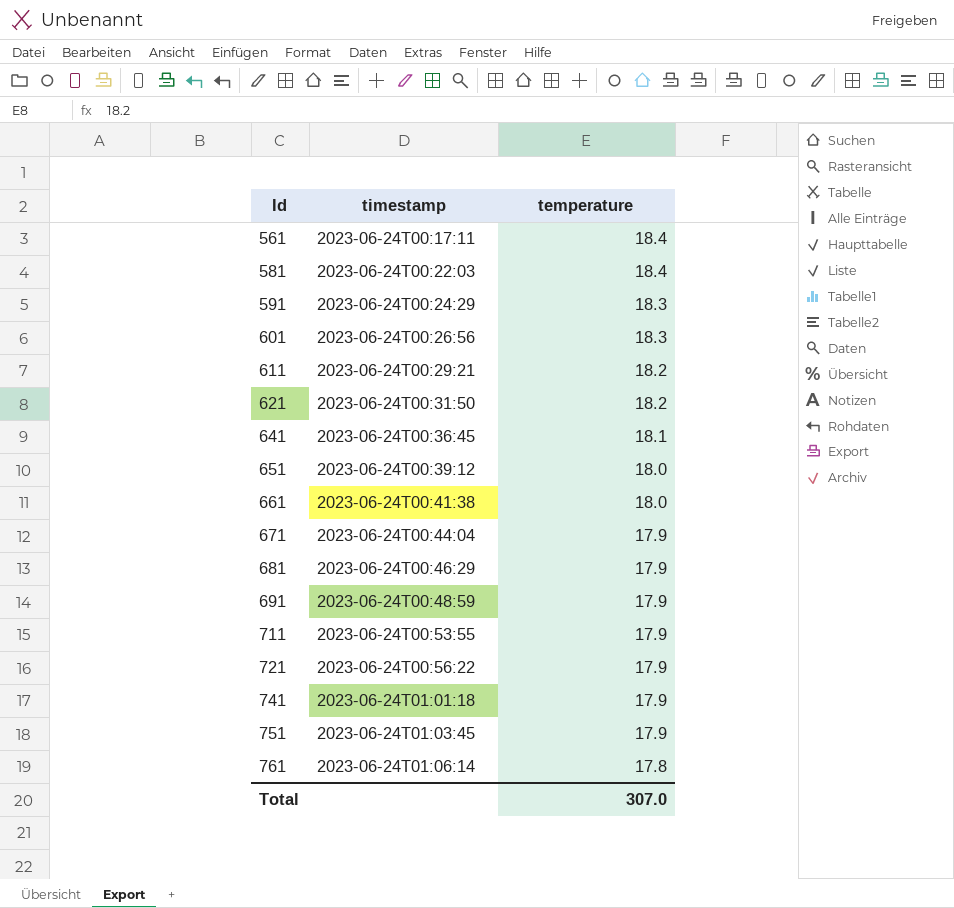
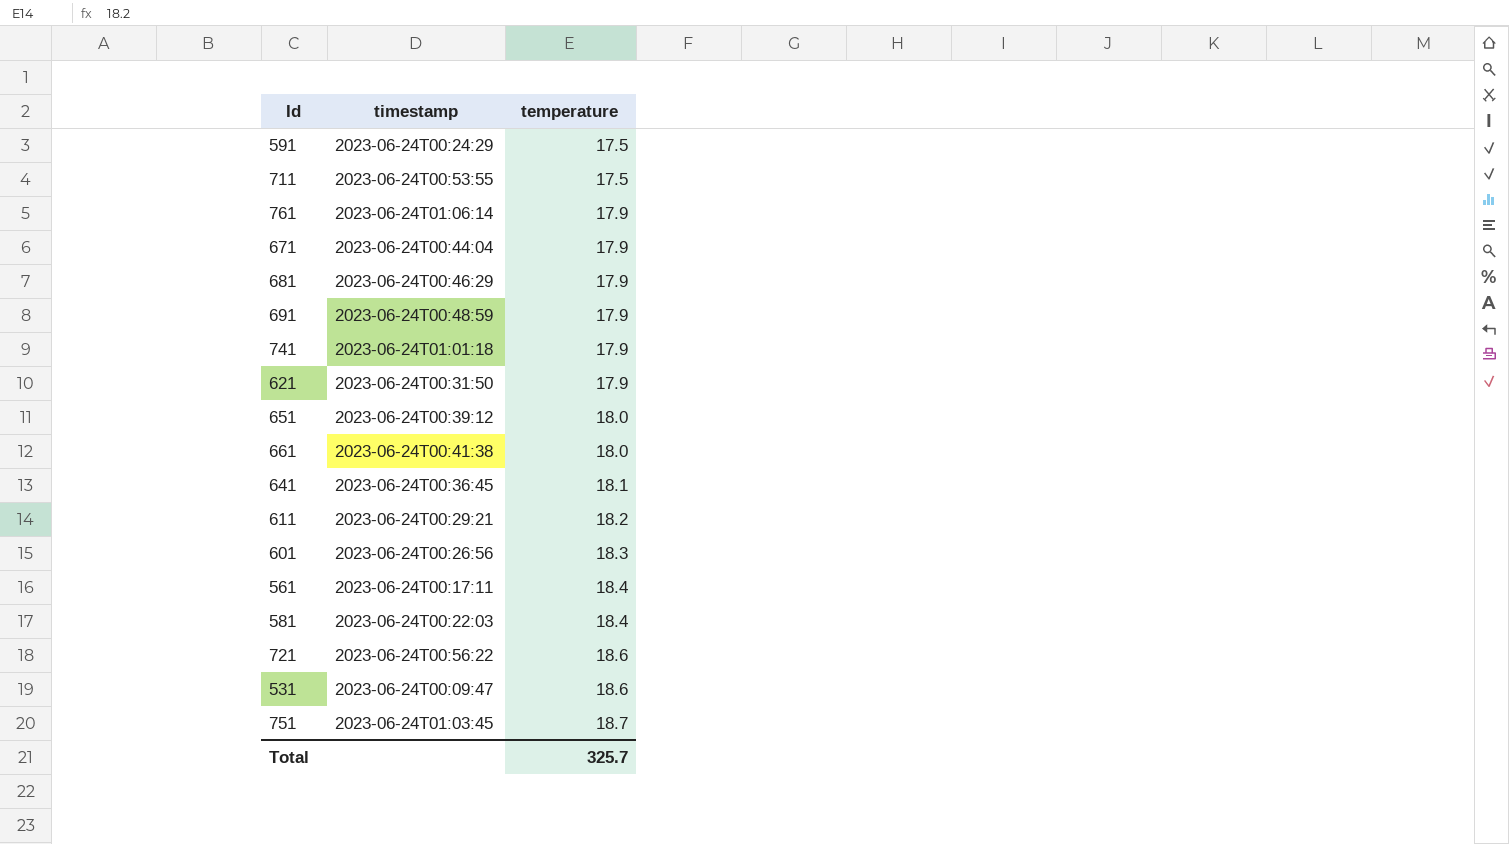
row order: Id ascending -> temperature ascending
591 | temperature: 18.3 -> 17.5
711 | temperature: 17.9 -> 17.5
761 | temperature: 17.8 -> 17.9
621 | temperature: 18.2 -> 17.9
721 | temperature: 17.9 -> 18.6
row 531: none -> 2023-06-24T00:09:47 | 18.6
751 | temperature: 17.9 -> 18.7
Total | temperature: 307.0 -> 325.7

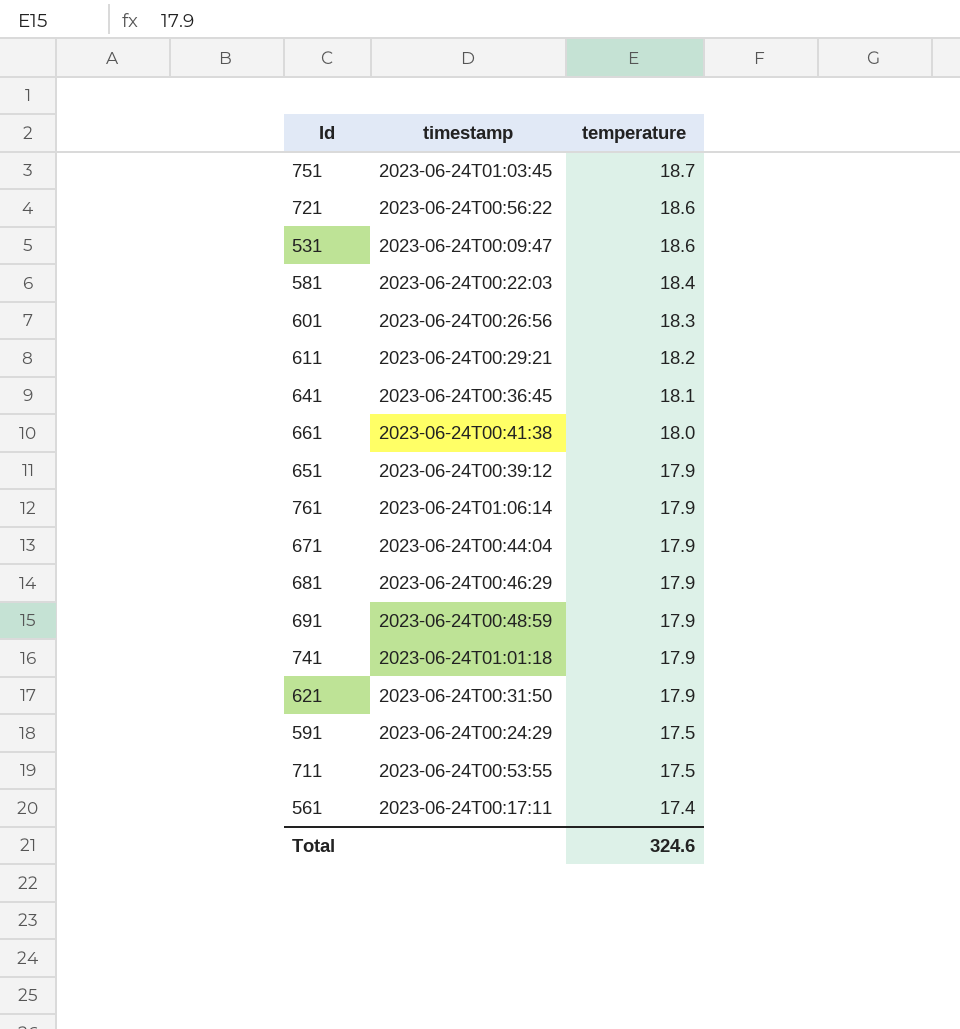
row order: temperature ascending -> temperature descending
651 | temperature: 18.0 -> 17.9
561 | temperature: 18.4 -> 17.4
Total | temperature: 325.7 -> 324.6

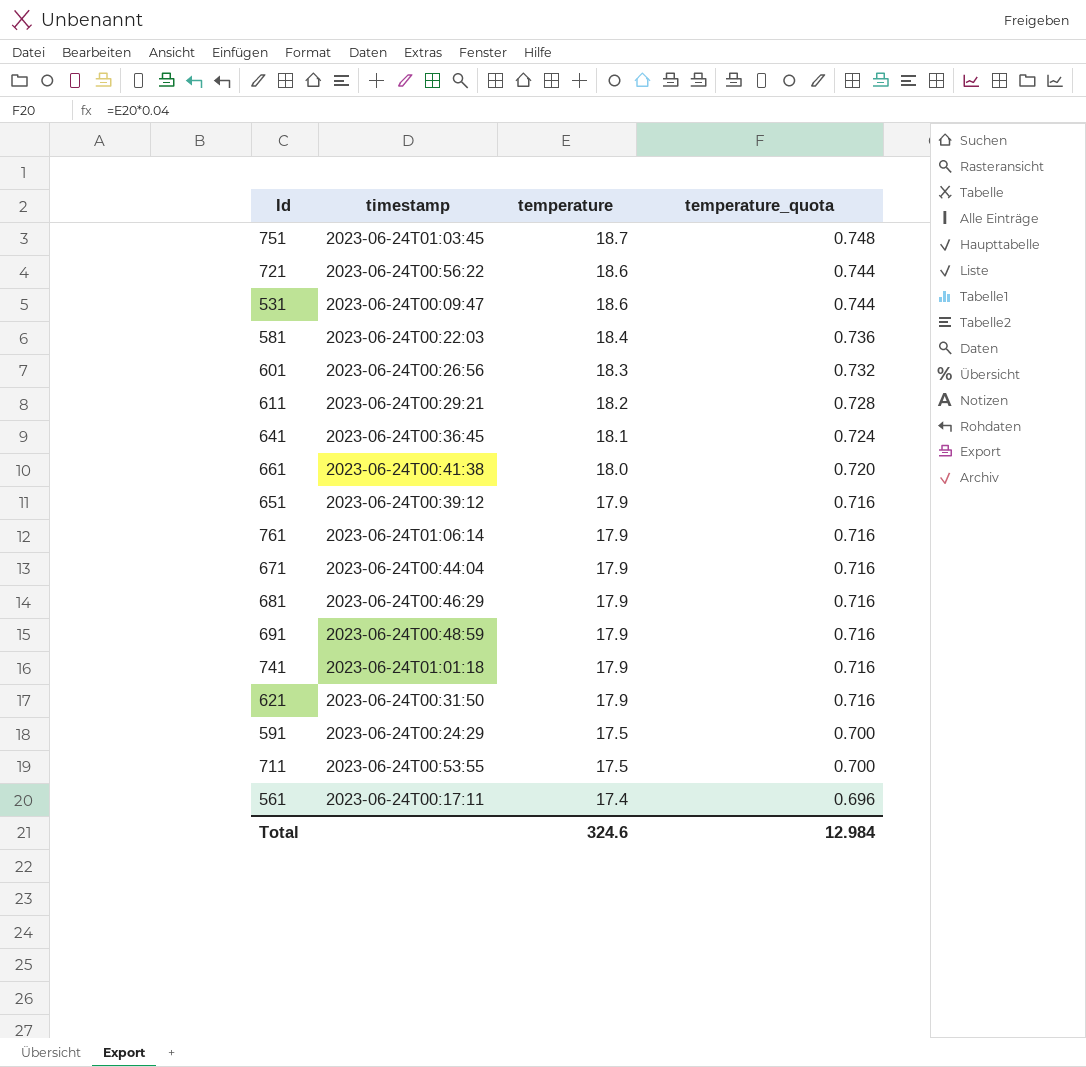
column temperature_quota | formula: none -> [temperature] * 0.04

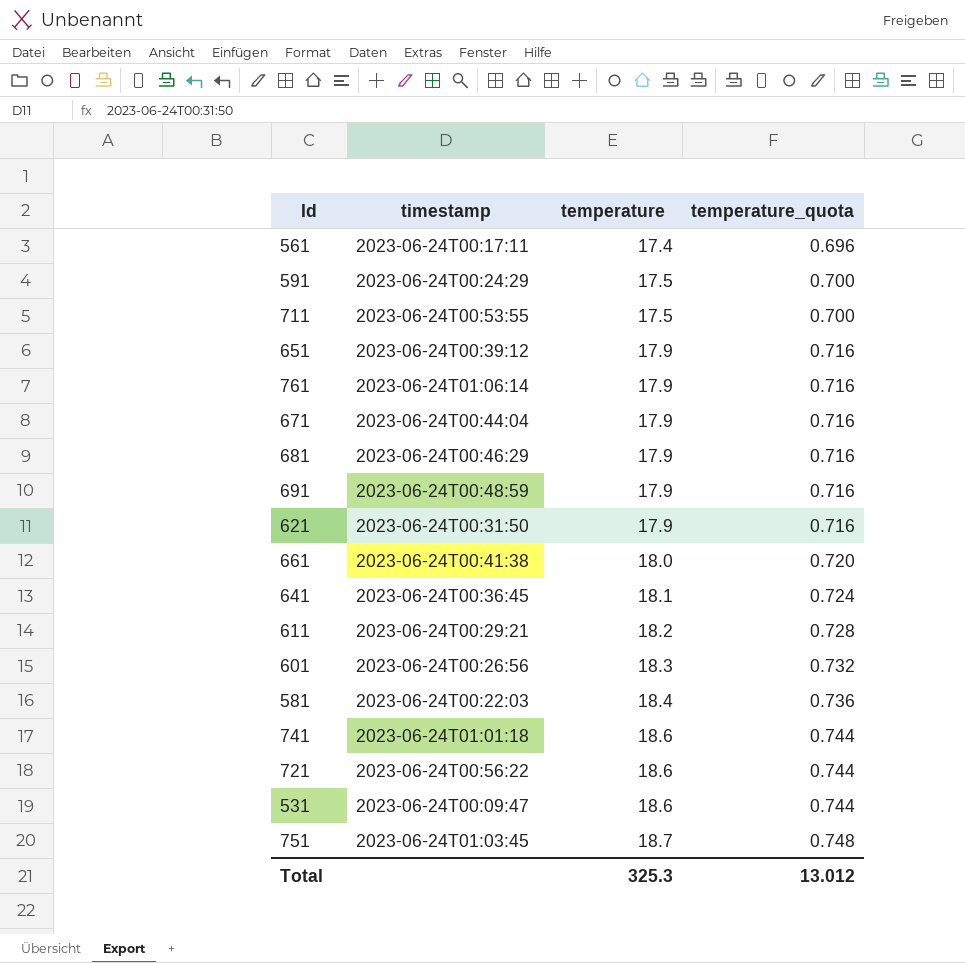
row order: temperature descending -> temperature ascending
741 | temperature: 17.9 -> 18.6
741 | temperature_quota: 0.716 -> 0.744
Total | temperature: 324.6 -> 325.3
Total | temperature_quota: 12.984 -> 13.012

